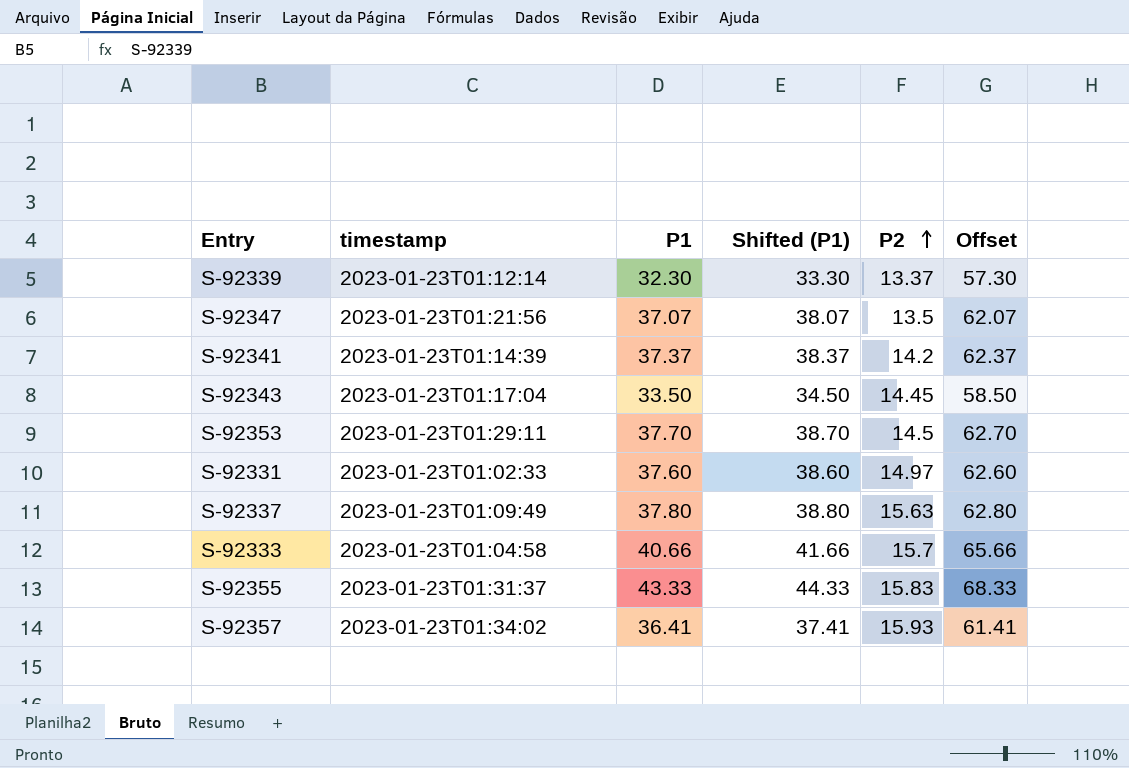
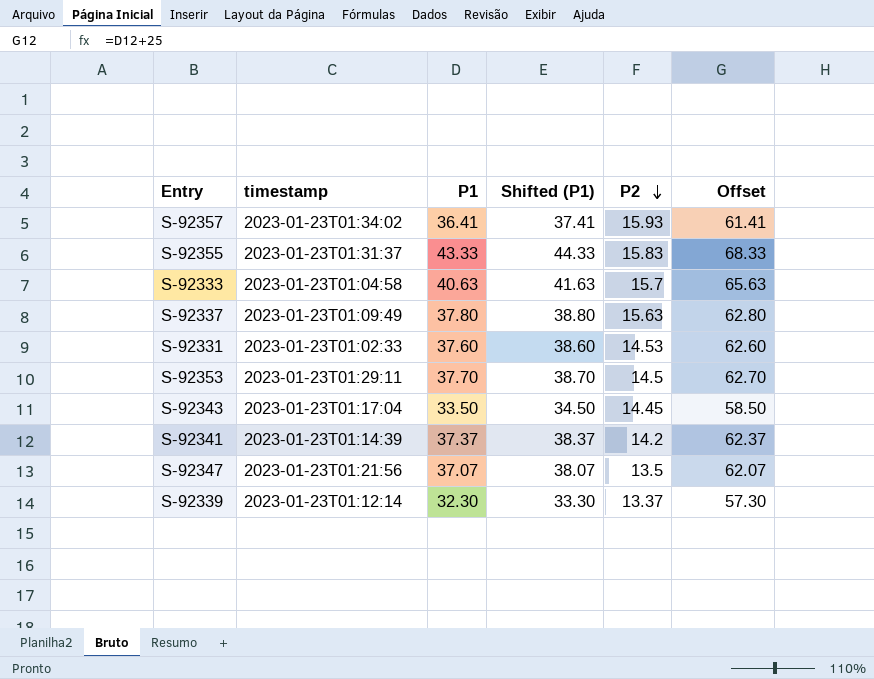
row order: P2 ascending -> P2 descending
S-92333 | P1: 40.66 -> 40.63
S-92333 | Shifted (P1): 41.66 -> 41.63
S-92333 | Offset: 65.66 -> 65.63
S-92331 | P2: 14.97 -> 14.53

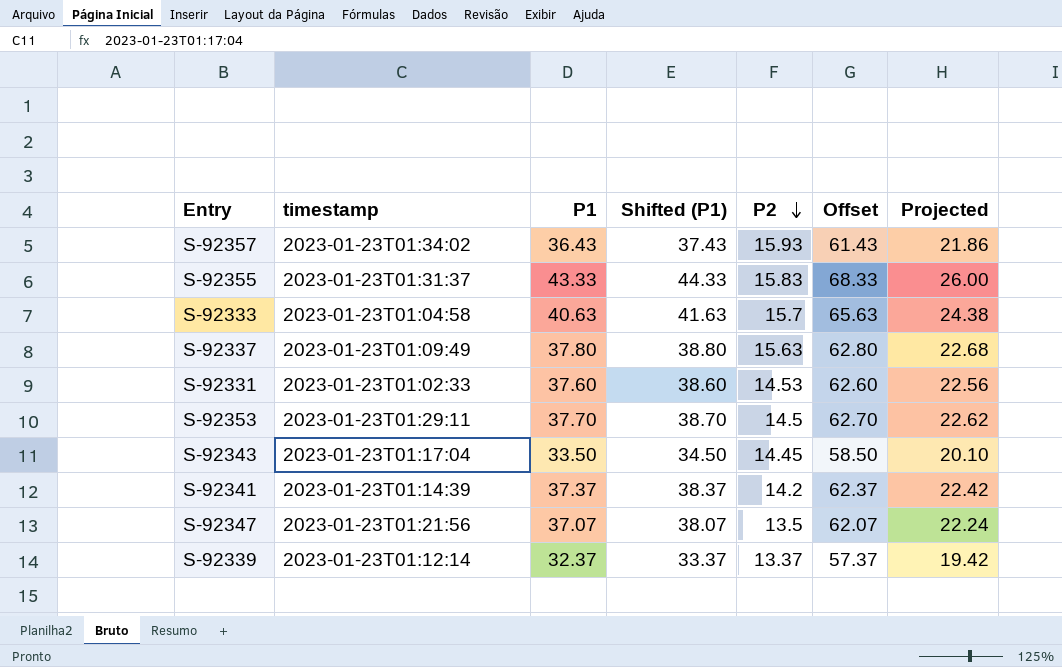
column Projected | formula: none -> [P1] * 0.6
S-92357 | P1: 36.41 -> 36.43
S-92357 | Shifted (P1): 37.41 -> 37.43
S-92357 | Offset: 61.41 -> 61.43
S-92339 | P1: 32.30 -> 32.37
S-92339 | Shifted (P1): 33.30 -> 33.37
S-92339 | Offset: 57.30 -> 57.37

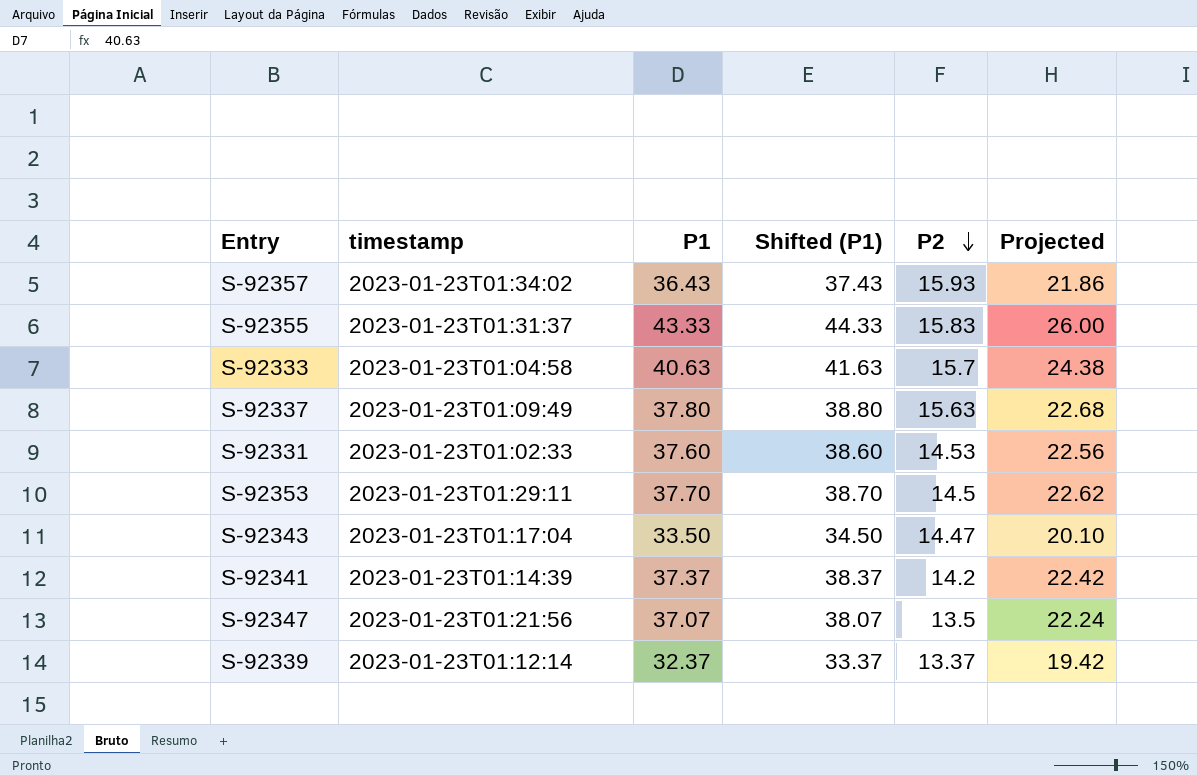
column Offset | formula: [P1] + 25 -> none
S-92343 | P2: 14.45 -> 14.47

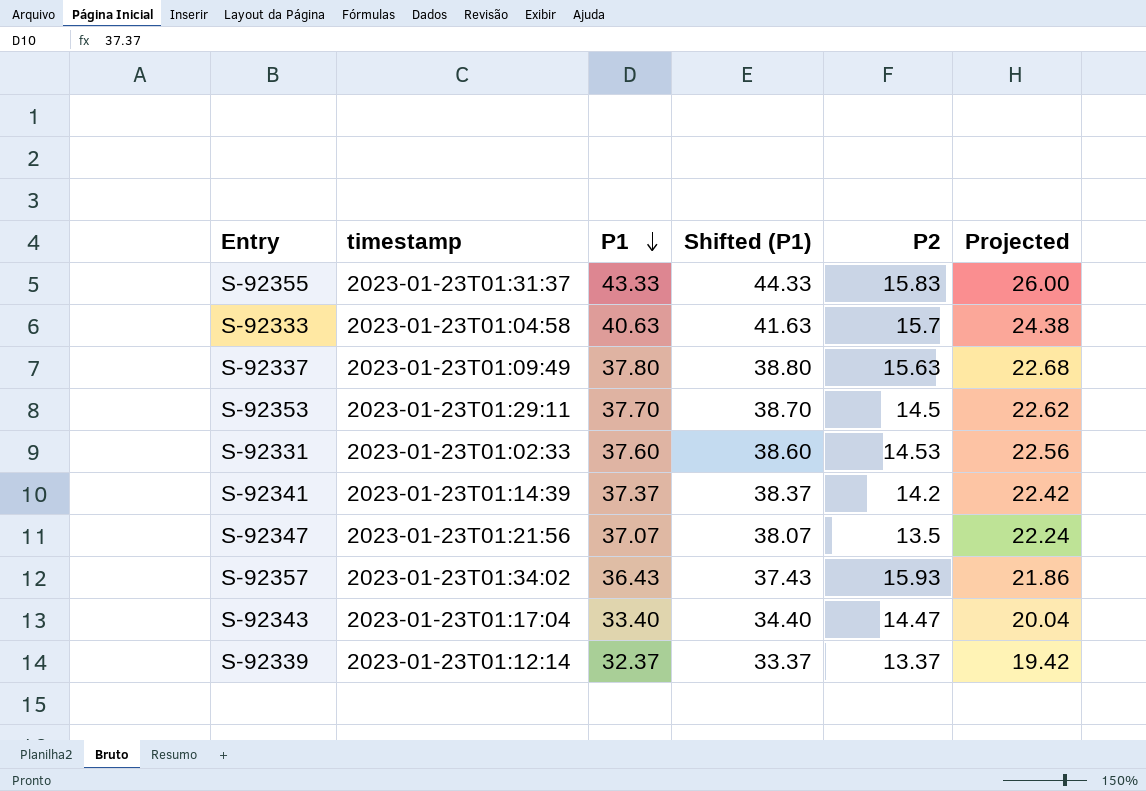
row order: P2 descending -> P1 descending
S-92343 | P1: 33.50 -> 33.40
S-92343 | Shifted (P1): 34.50 -> 34.40
S-92343 | Projected: 20.10 -> 20.04

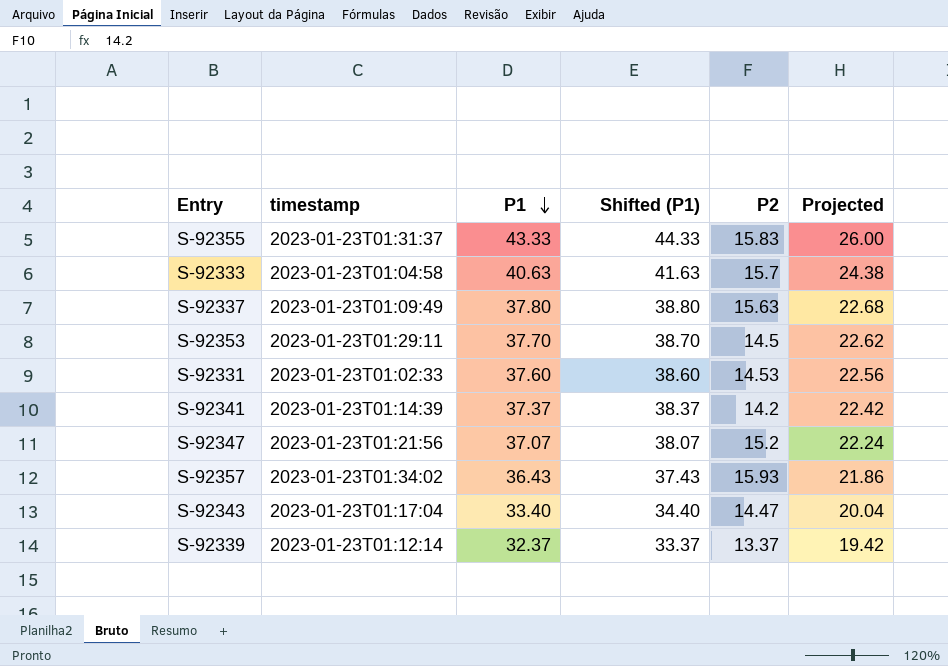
S-92347 | P2: 13.5 -> 15.2

